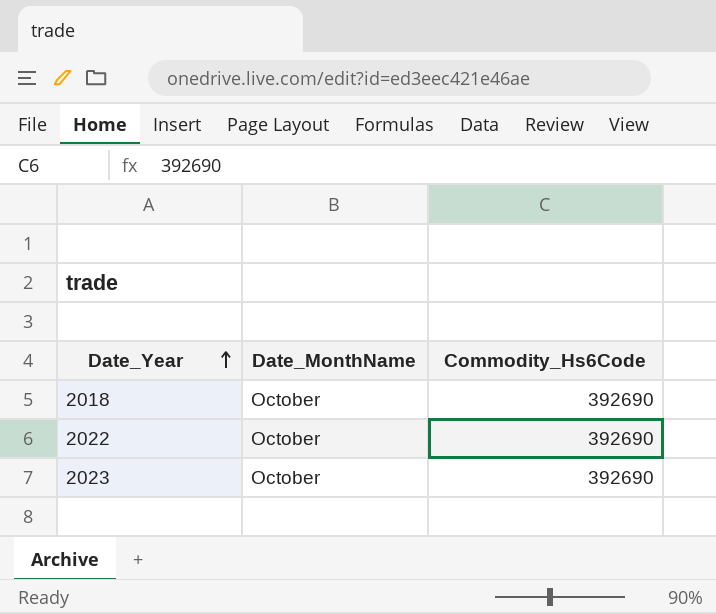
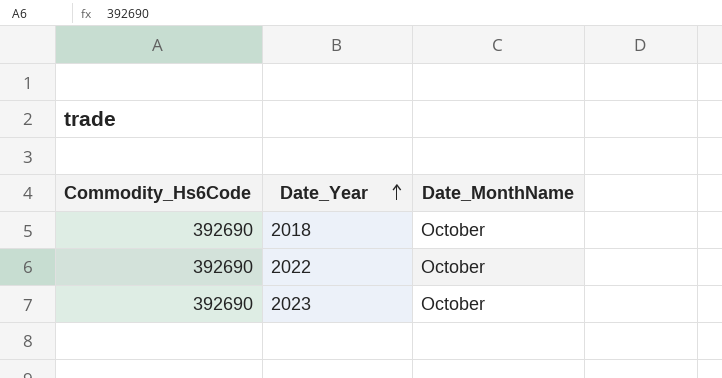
column Commodity_Hs6Code | position: 3 -> 1

